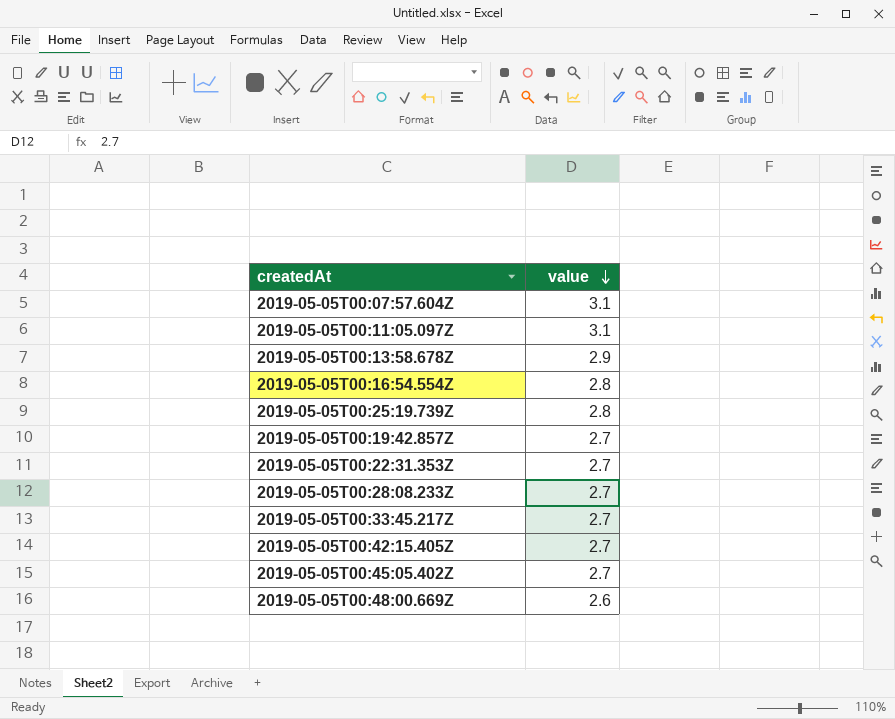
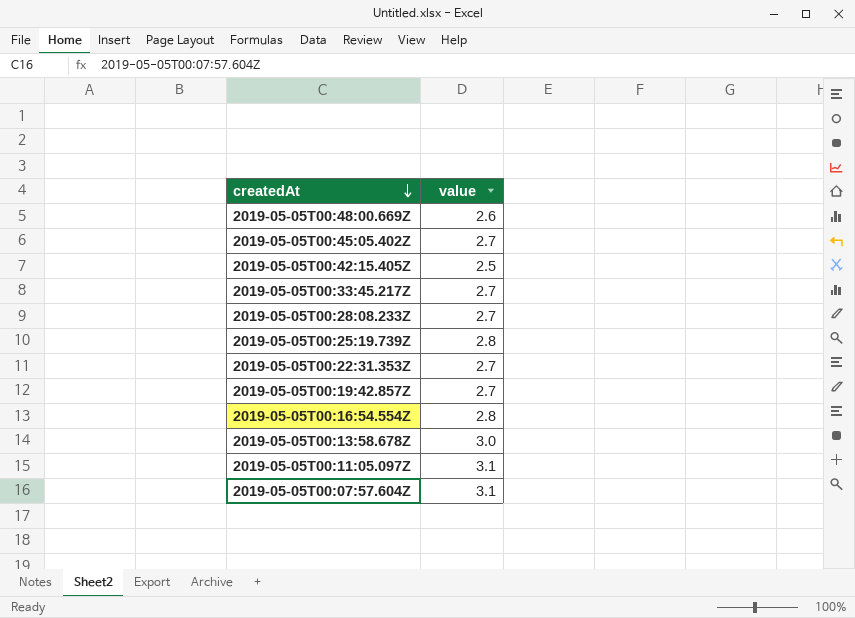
row order: value descending -> createdAt descending
2019-05-05T00:42:15.405Z | value: 2.7 -> 2.5
2019-05-05T00:13:58.678Z | value: 2.9 -> 3.0

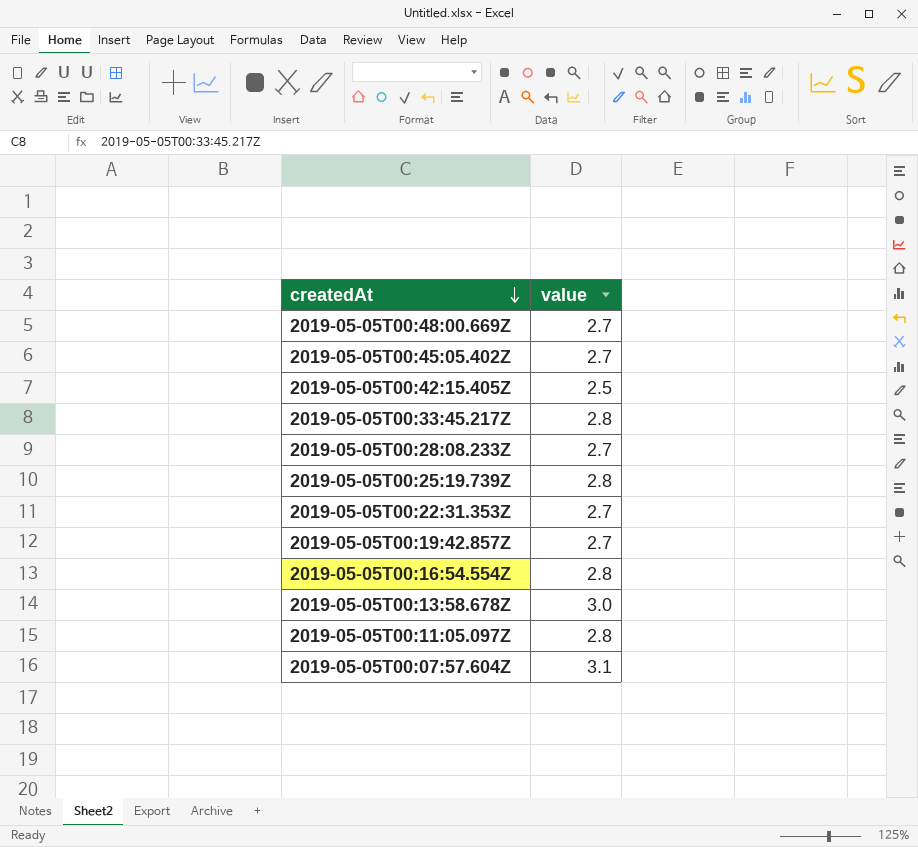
2019-05-05T00:48:00.669Z | value: 2.6 -> 2.7
2019-05-05T00:33:45.217Z | value: 2.7 -> 2.8
2019-05-05T00:11:05.097Z | value: 3.1 -> 2.8

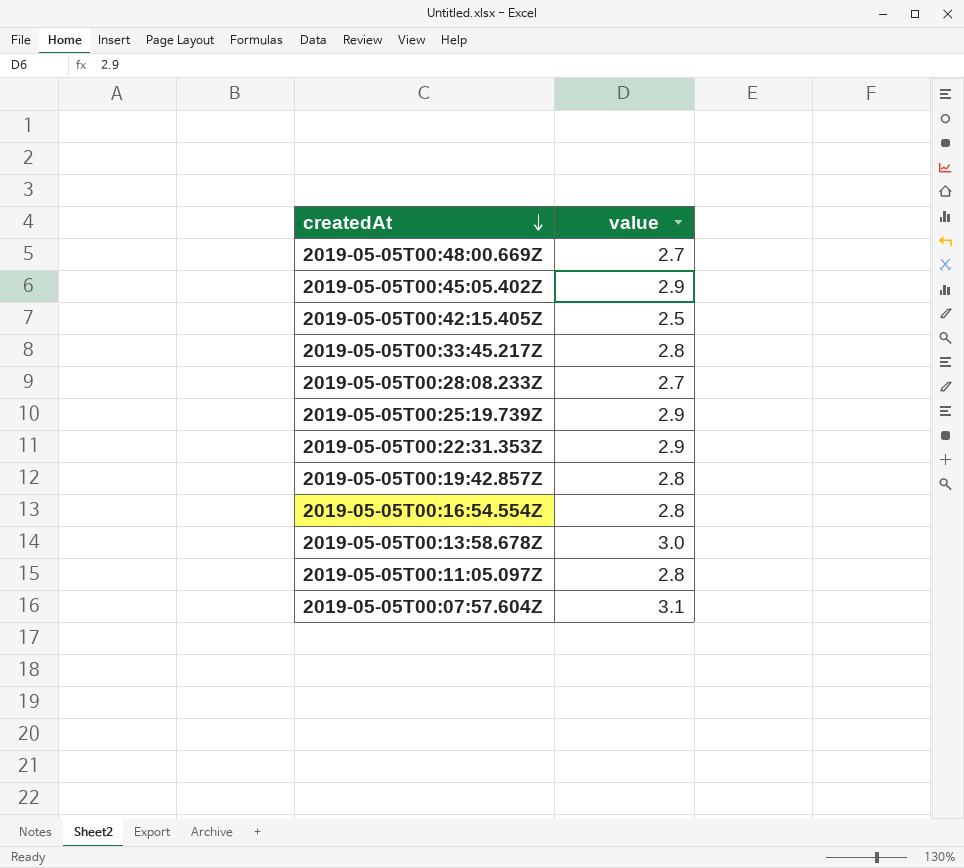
2019-05-05T00:45:05.402Z | value: 2.7 -> 2.9
2019-05-05T00:25:19.739Z | value: 2.8 -> 2.9
2019-05-05T00:22:31.353Z | value: 2.7 -> 2.9
2019-05-05T00:19:42.857Z | value: 2.7 -> 2.8

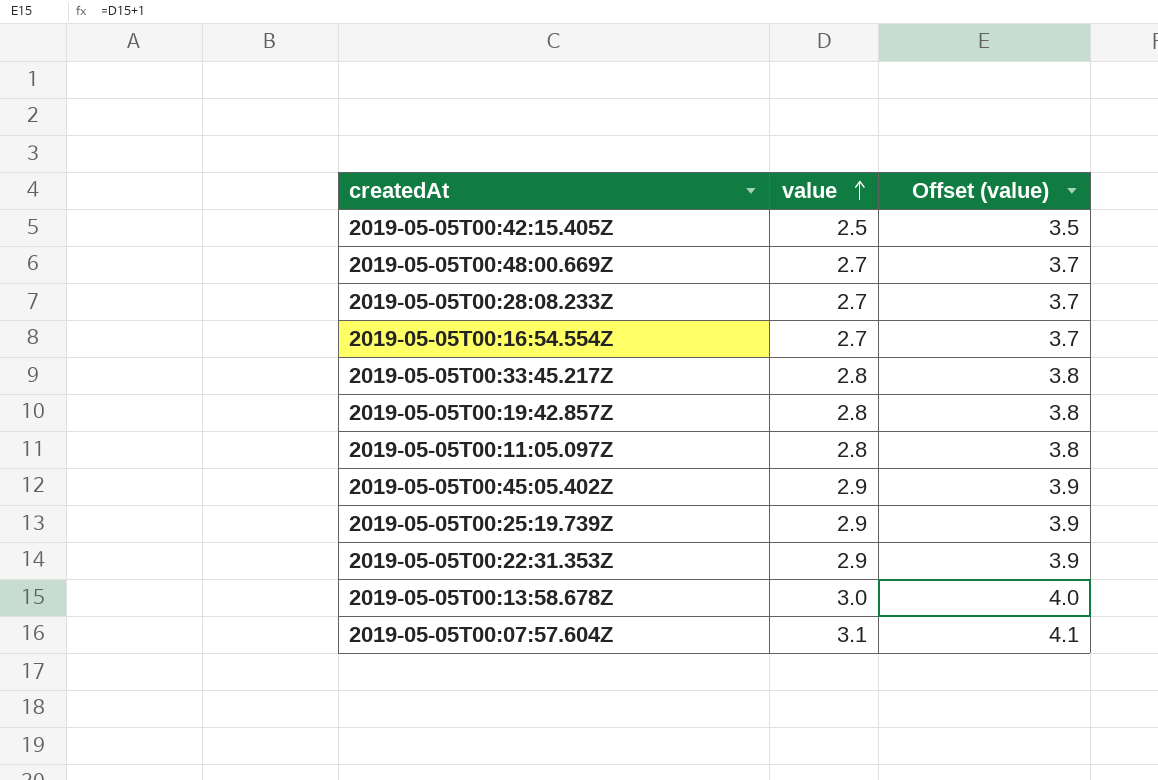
row order: createdAt descending -> value ascending
column Offset (value) | formula: none -> [value] + 1
2019-05-05T00:16:54.554Z | value: 2.8 -> 2.7

